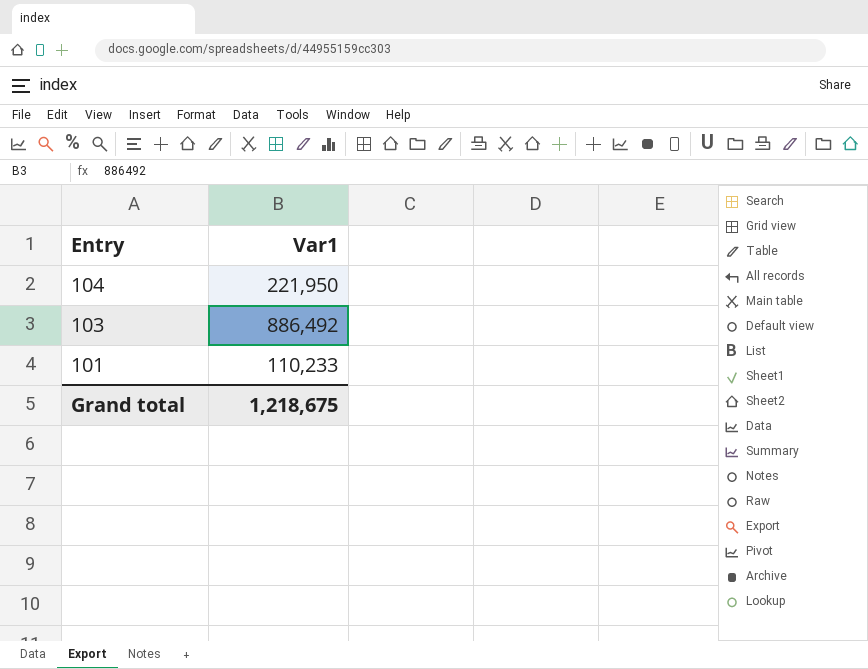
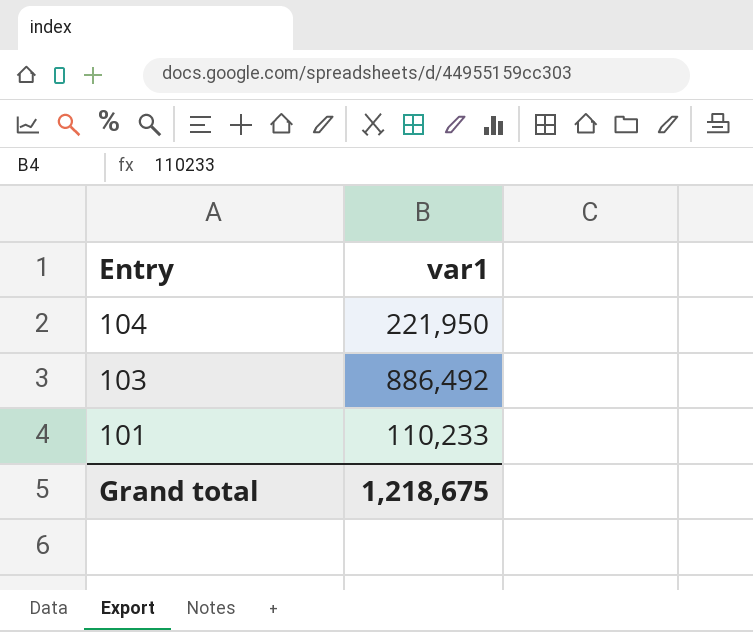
column name: Var1 -> var1

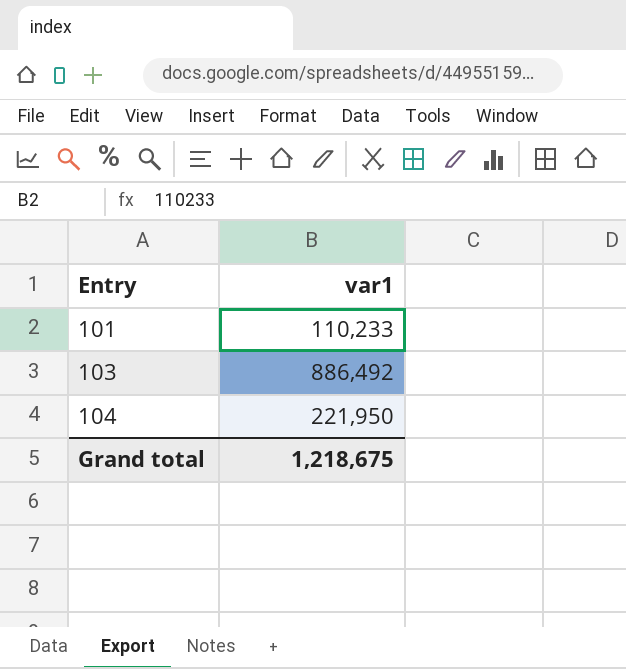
row order: Entry descending -> Entry ascending

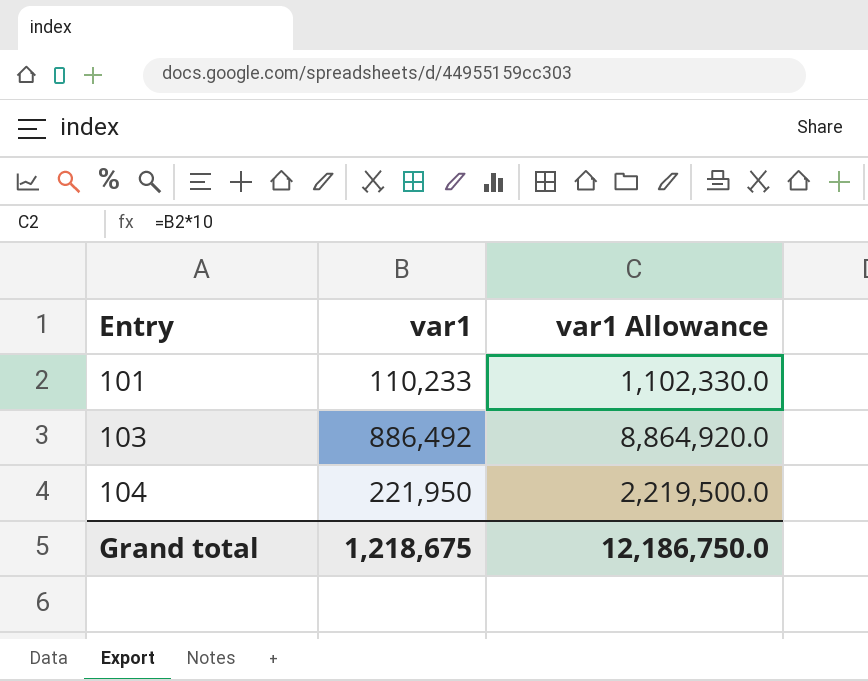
column var1 Allowance | formula: none -> [var1] * 10

